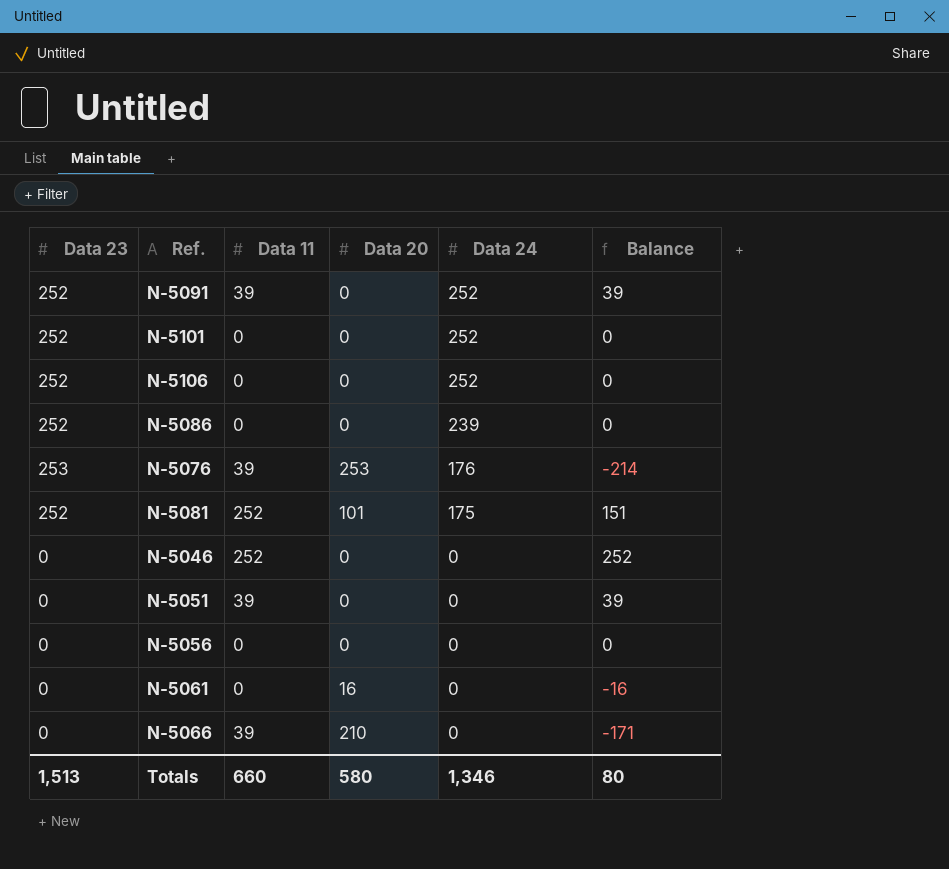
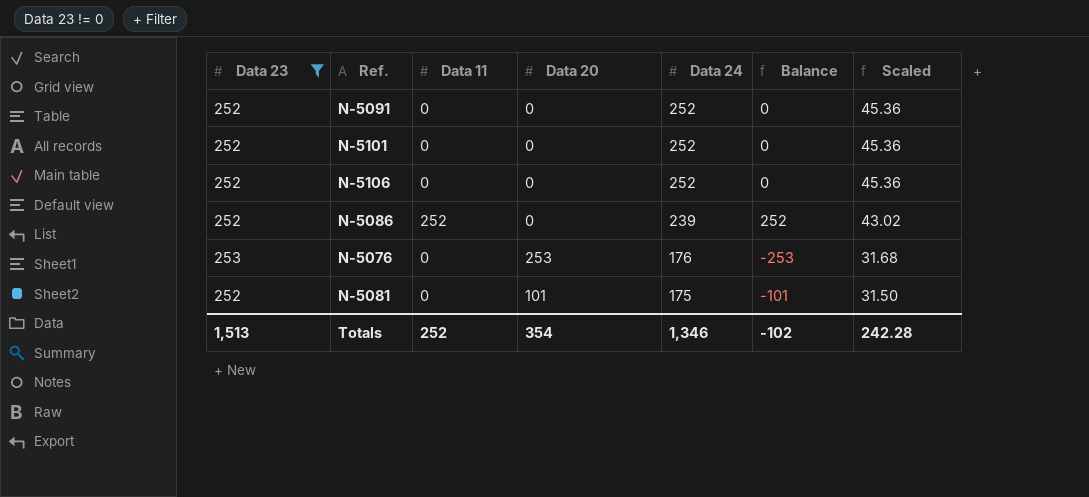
filter: none -> Data 23 != 0
column Scaled | formula: none -> [Data 24] * 0.18
N-5091 | Data 11: 39 -> 0
N-5091 | Balance: 39 -> 0
N-5086 | Data 11: 0 -> 252
N-5086 | Balance: 0 -> 252
N-5076 | Data 11: 39 -> 0
N-5076 | Balance: -214 -> -253
N-5081 | Data 11: 252 -> 0
N-5081 | Balance: 151 -> -101
Totals | Data 11: 660 -> 252
Totals | Data 20: 580 -> 354
Totals | Balance: 80 -> -102

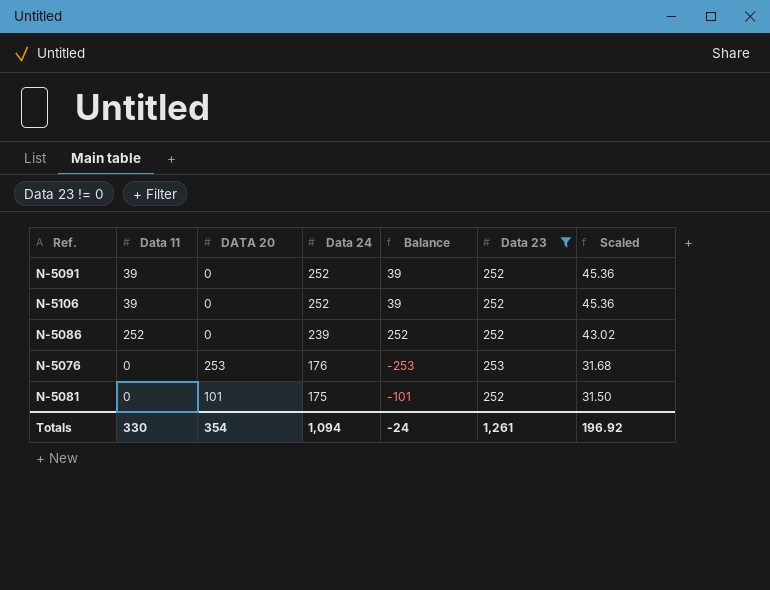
column name: Data 20 -> DATA 20
column Data 23 | position: 1 -> 6
row N-5101: 252 | 0 | 0 | 252 | 0 | 45.36 -> none
N-5091 | Data 11: 0 -> 39
N-5091 | Balance: 0 -> 39
N-5106 | Data 11: 0 -> 39
N-5106 | Balance: 0 -> 39
Totals | Data 11: 252 -> 330
Totals | Data 24: 1,346 -> 1,094
Totals | Balance: -102 -> -24
Totals | Data 23: 1,513 -> 1,261
Totals | Scaled: 242.28 -> 196.92

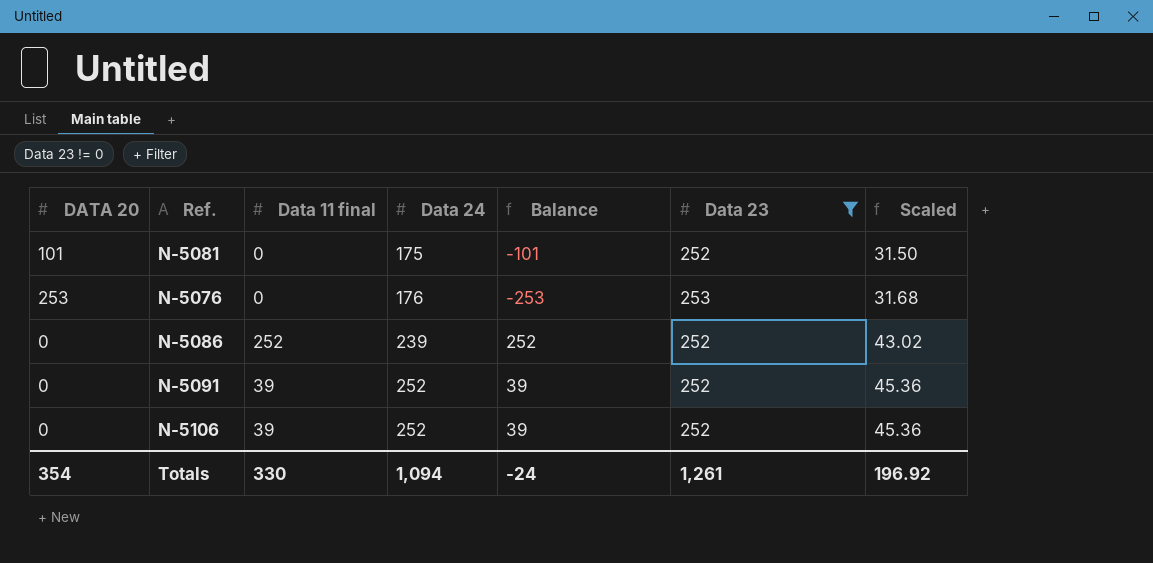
row order: Data 24 descending -> Data 24 ascending
column DATA 20 | position: 3 -> 1
column name: Data 11 -> Data 11 final

